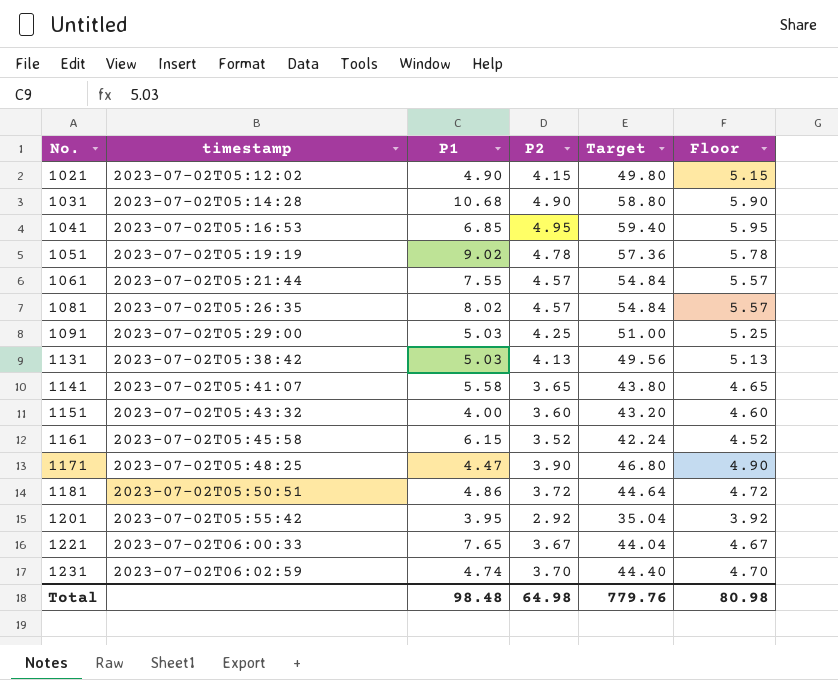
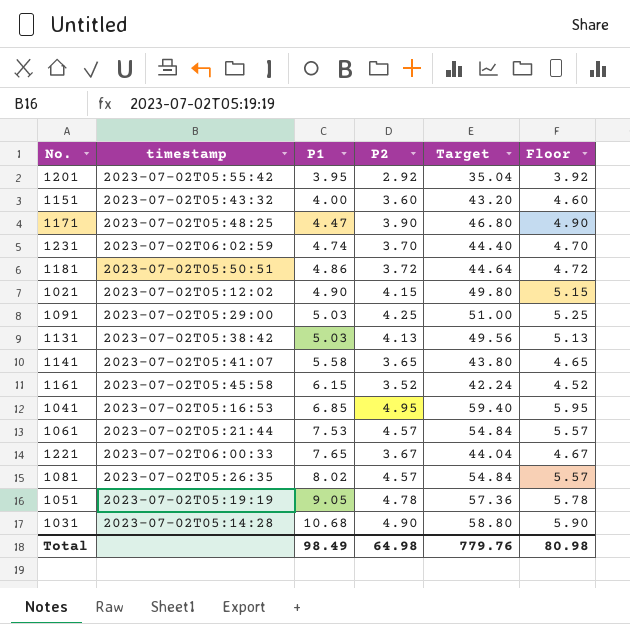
row order: No. ascending -> P1 ascending
1061 | P1: 7.55 -> 7.53
1051 | P1: 9.02 -> 9.05
Total | P1: 98.48 -> 98.49

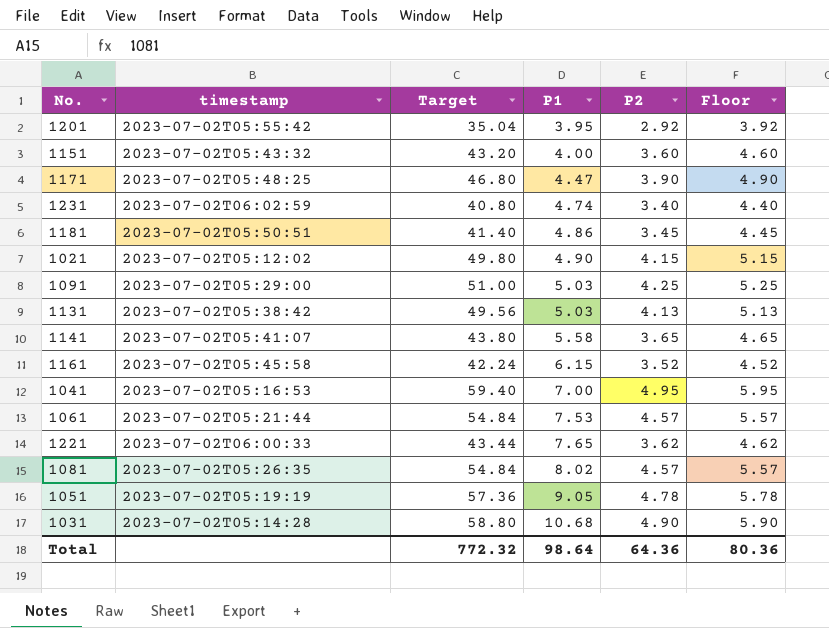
column Target | position: 5 -> 3
1231 | Target: 44.40 -> 40.80
1231 | P2: 3.70 -> 3.40
1231 | Floor: 4.70 -> 4.40
1181 | Target: 44.64 -> 41.40
1181 | P2: 3.72 -> 3.45
1181 | Floor: 4.72 -> 4.45
1041 | P1: 6.85 -> 7.00
1221 | Target: 44.04 -> 43.44
1221 | P2: 3.67 -> 3.62
1221 | Floor: 4.67 -> 4.62
Total | Target: 779.76 -> 772.32
Total | P1: 98.49 -> 98.64
Total | P2: 64.98 -> 64.36
Total | Floor: 80.98 -> 80.36

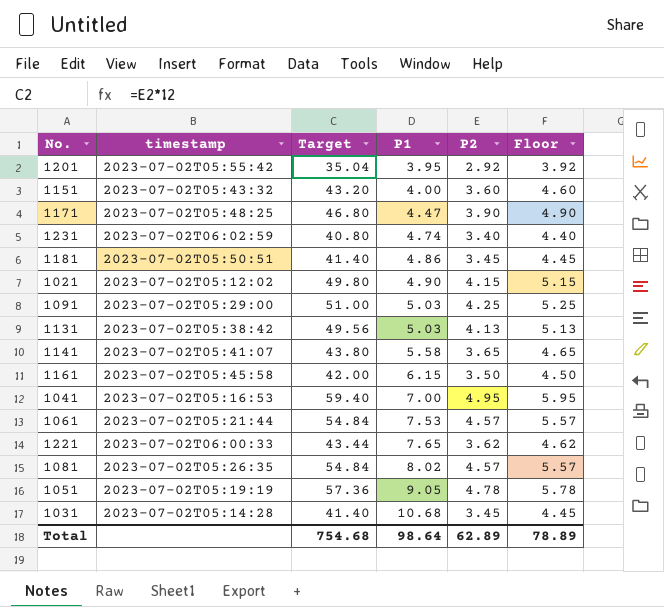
1161 | Target: 42.24 -> 42.00
1161 | P2: 3.52 -> 3.50
1161 | Floor: 4.52 -> 4.50
1031 | Target: 58.80 -> 41.40
1031 | P2: 4.90 -> 3.45
1031 | Floor: 5.90 -> 4.45
Total | Target: 772.32 -> 754.68
Total | P2: 64.36 -> 62.89
Total | Floor: 80.36 -> 78.89

